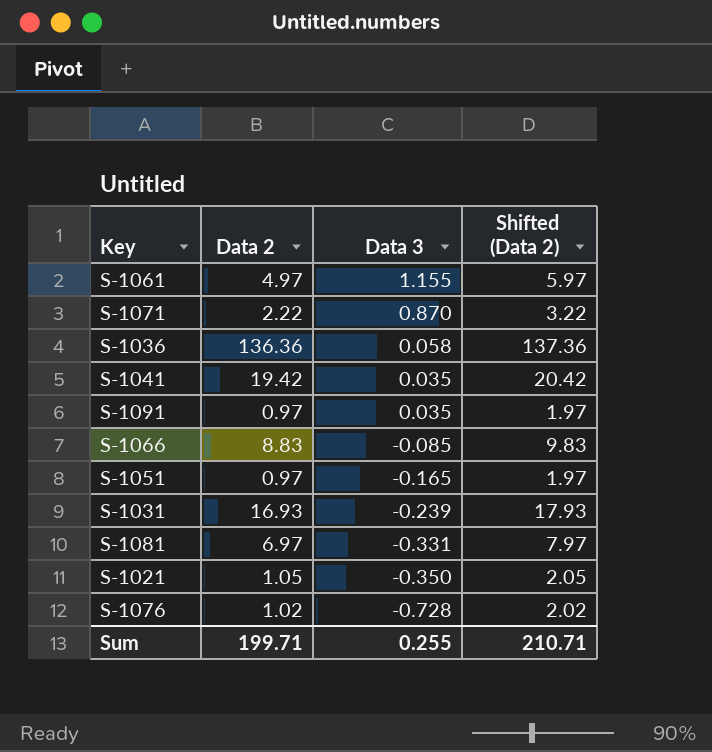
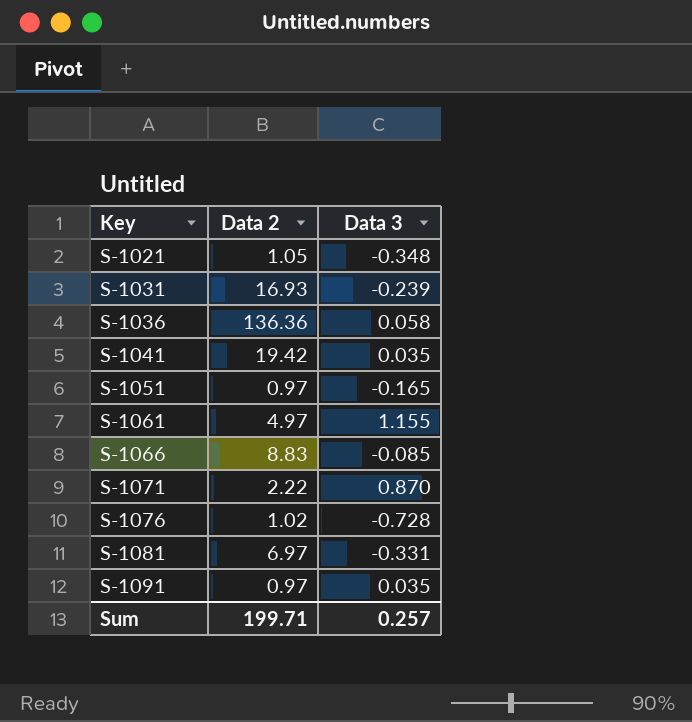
row order: Data 3 descending -> Key ascending
column Shifted (Data 2) | formula: [Data 2] + 1 -> none
S-1021 | Data 3: -0.350 -> -0.348
Sum | Data 3: 0.255 -> 0.257

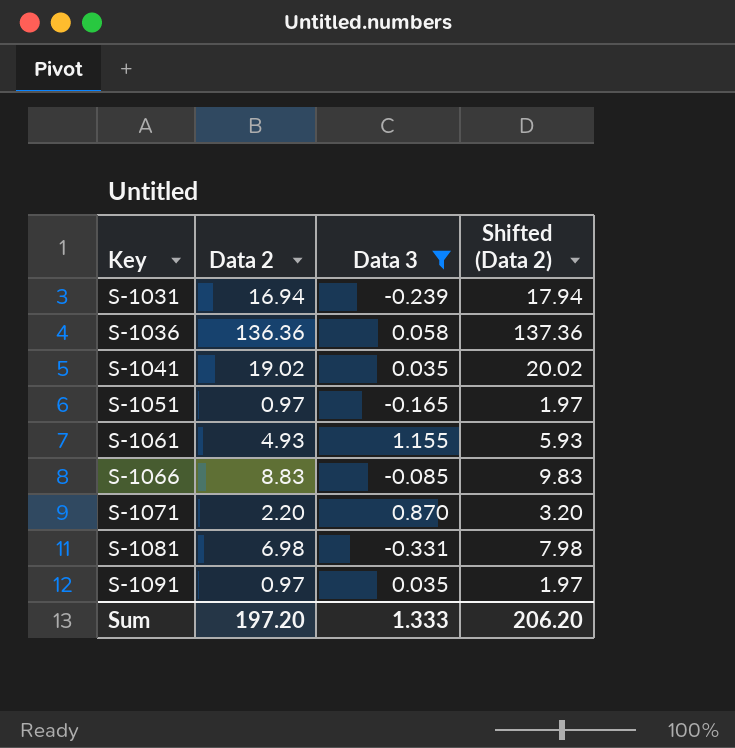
filter: none -> Data 3 >= -0.331
column Shifted (Data 2) | formula: none -> [Data 2] + 1
S-1031 | Data 2: 16.93 -> 16.94
S-1041 | Data 2: 19.42 -> 19.02
S-1061 | Data 2: 4.97 -> 4.93
S-1071 | Data 2: 2.22 -> 2.20
S-1081 | Data 2: 6.97 -> 6.98
Sum | Data 2: 199.71 -> 197.20
Sum | Data 3: 0.257 -> 1.333

